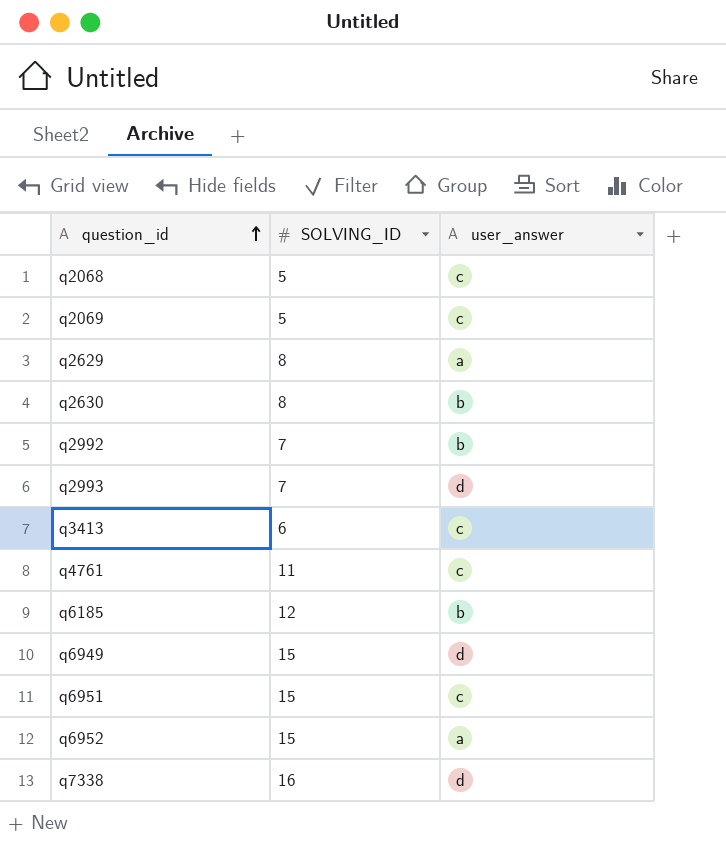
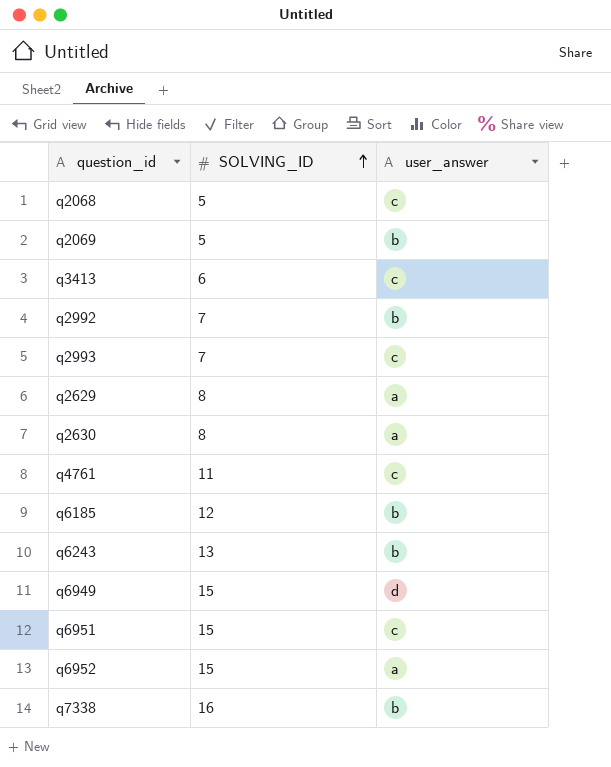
row order: question_id ascending -> SOLVING_ID ascending
q2069 | user_answer: c -> b
q2993 | user_answer: d -> c
q2630 | user_answer: b -> a
row q6243: none -> 13 | b
q7338 | user_answer: d -> b

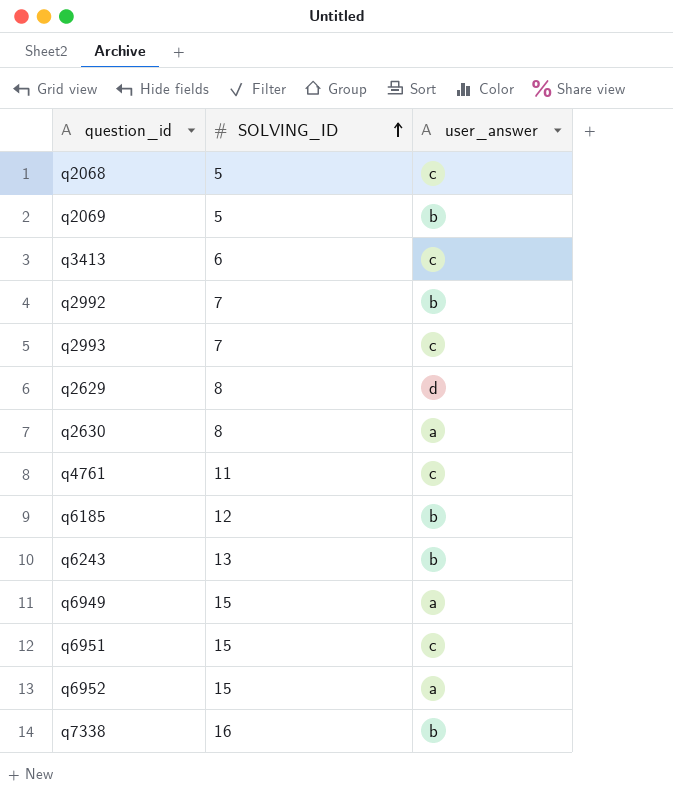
q2629 | user_answer: a -> d
q6949 | user_answer: d -> a

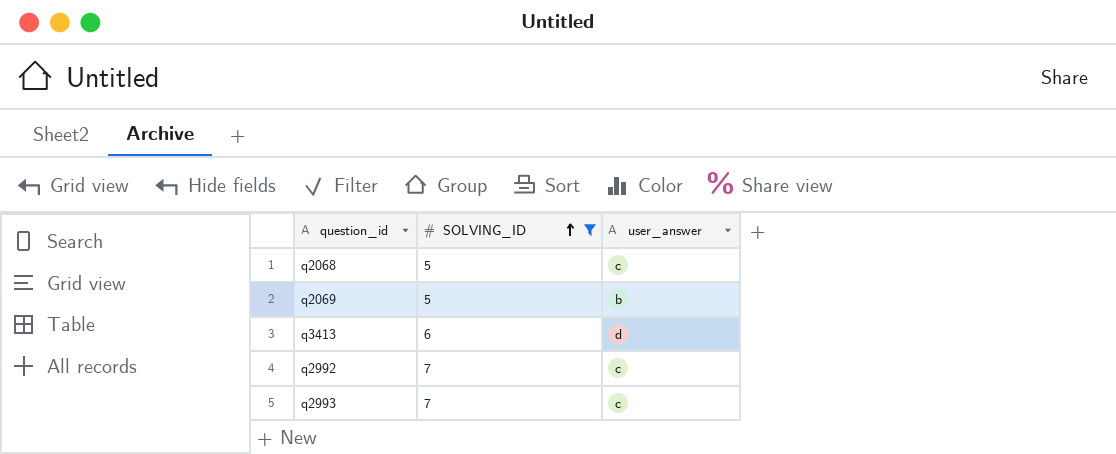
filter: none -> SOLVING_ID <= 7
q3413 | user_answer: c -> d
q2992 | user_answer: b -> c

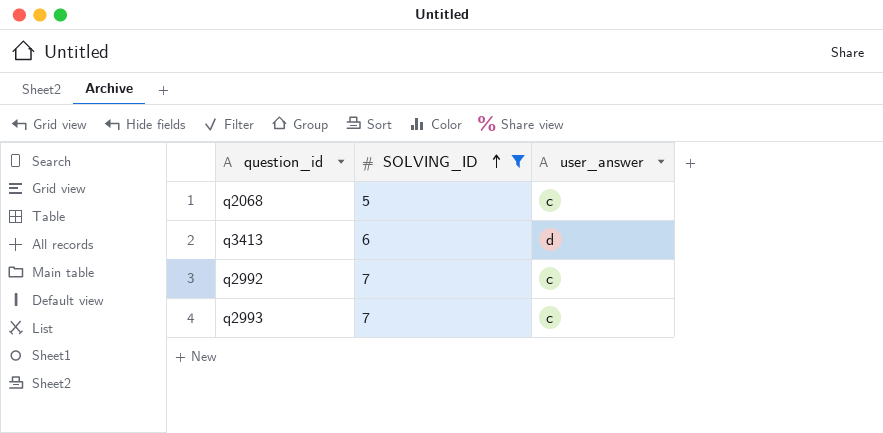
row q2069: 5 | b -> none

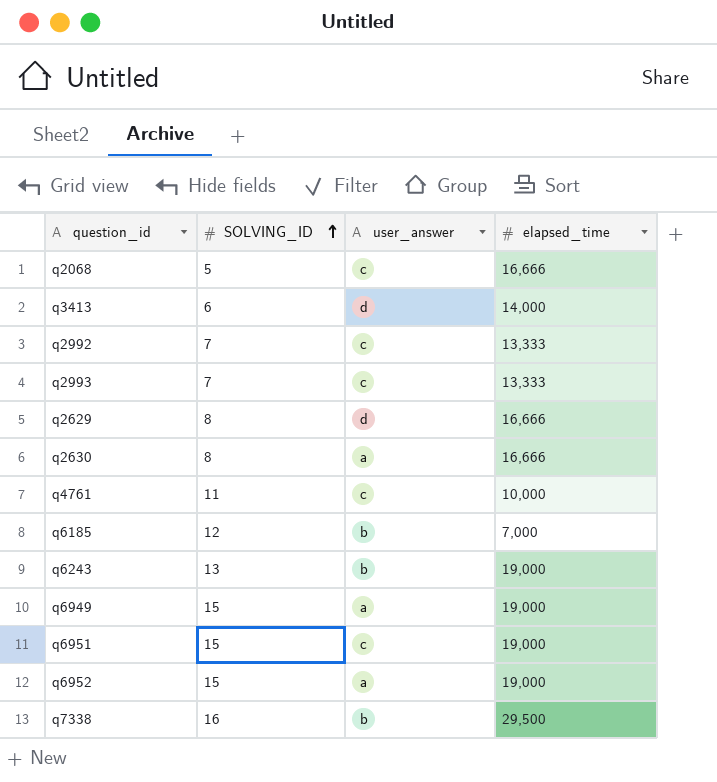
filter: SOLVING_ID <= 7 -> none
column elapsed_time | position: none -> 4

